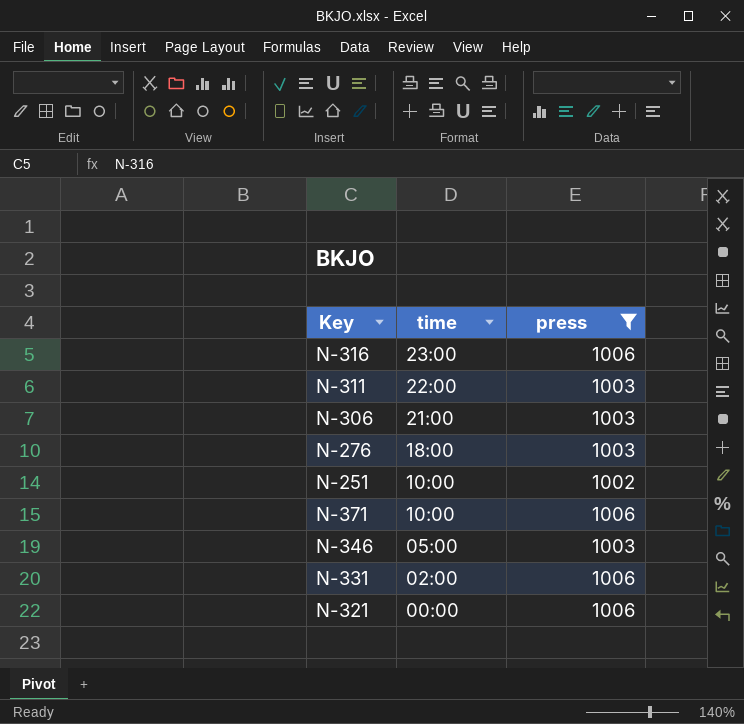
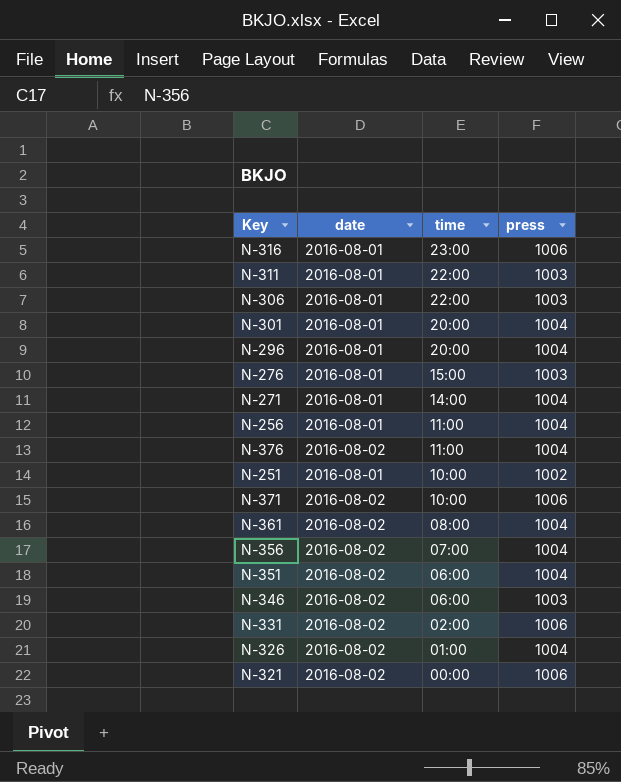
filter: press != 1004 -> none
column date | position: none -> 2
N-306 | time: 21:00 -> 22:00
N-276 | time: 18:00 -> 15:00
N-346 | time: 05:00 -> 06:00

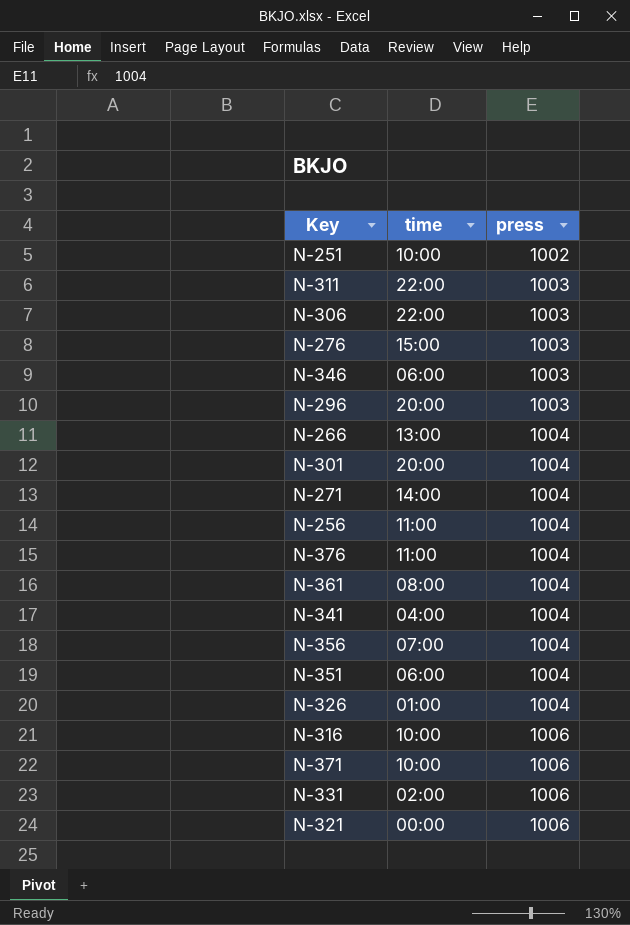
row order: time descending -> press ascending
column date | position: 2 -> none
N-296 | press: 1004 -> 1003
row N-266: none -> 13:00 | 1004
row N-341: none -> 04:00 | 1004
N-316 | time: 23:00 -> 10:00

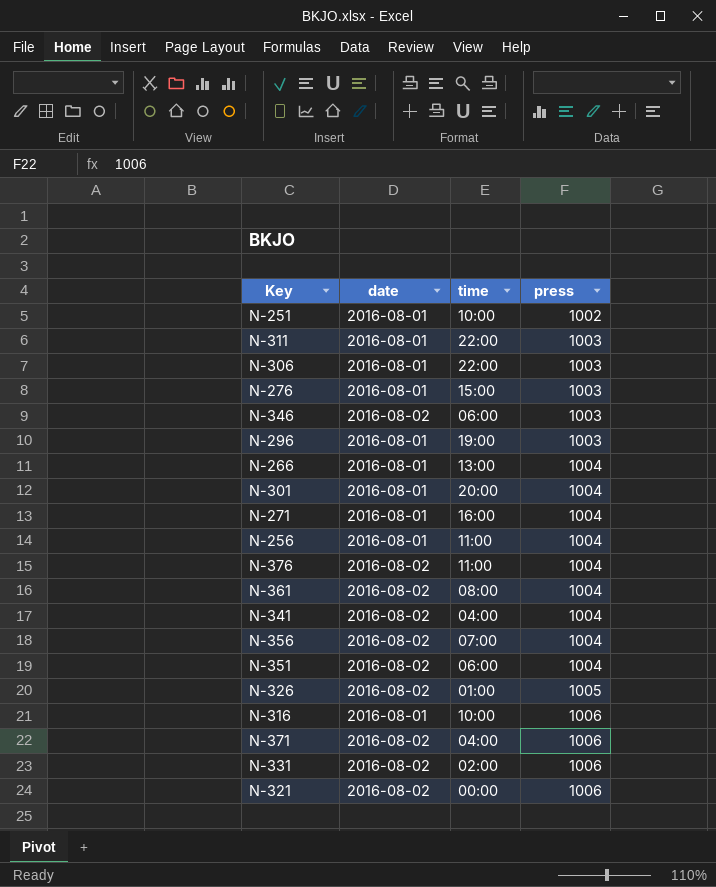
column date | position: none -> 2
N-296 | time: 20:00 -> 19:00
N-271 | time: 14:00 -> 16:00
N-326 | press: 1004 -> 1005
N-371 | time: 10:00 -> 04:00

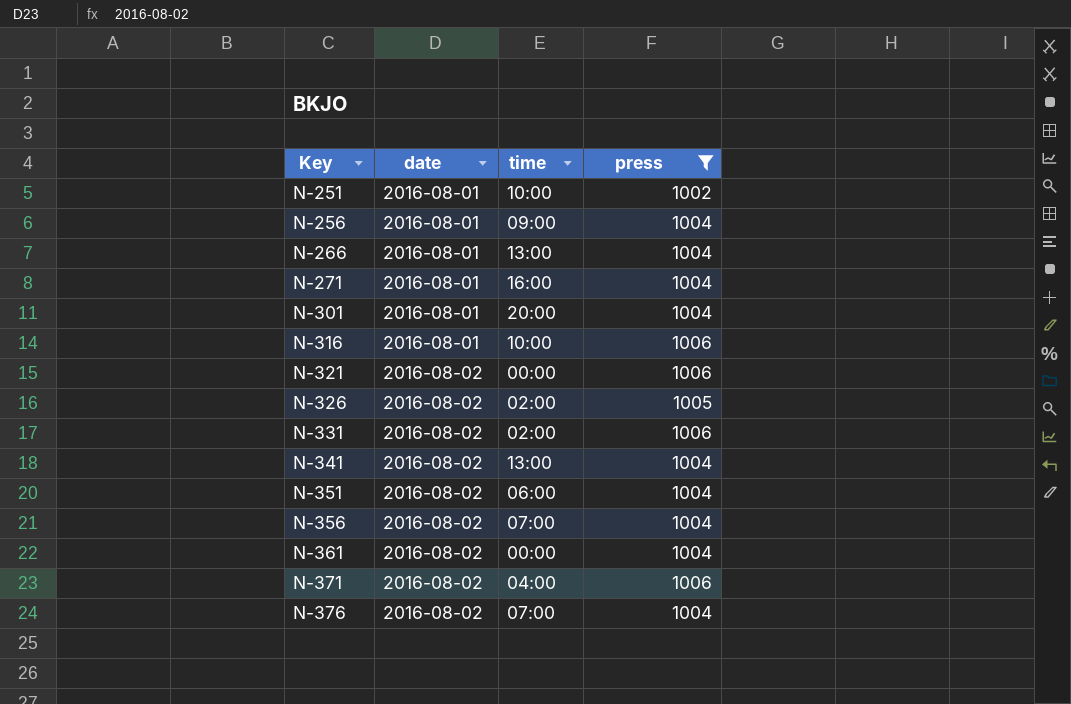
filter: none -> press != 1003
row order: press ascending -> Key ascending
N-256 | time: 11:00 -> 09:00
N-326 | time: 01:00 -> 02:00
N-341 | time: 04:00 -> 13:00
N-361 | time: 08:00 -> 00:00
N-376 | time: 11:00 -> 07:00

